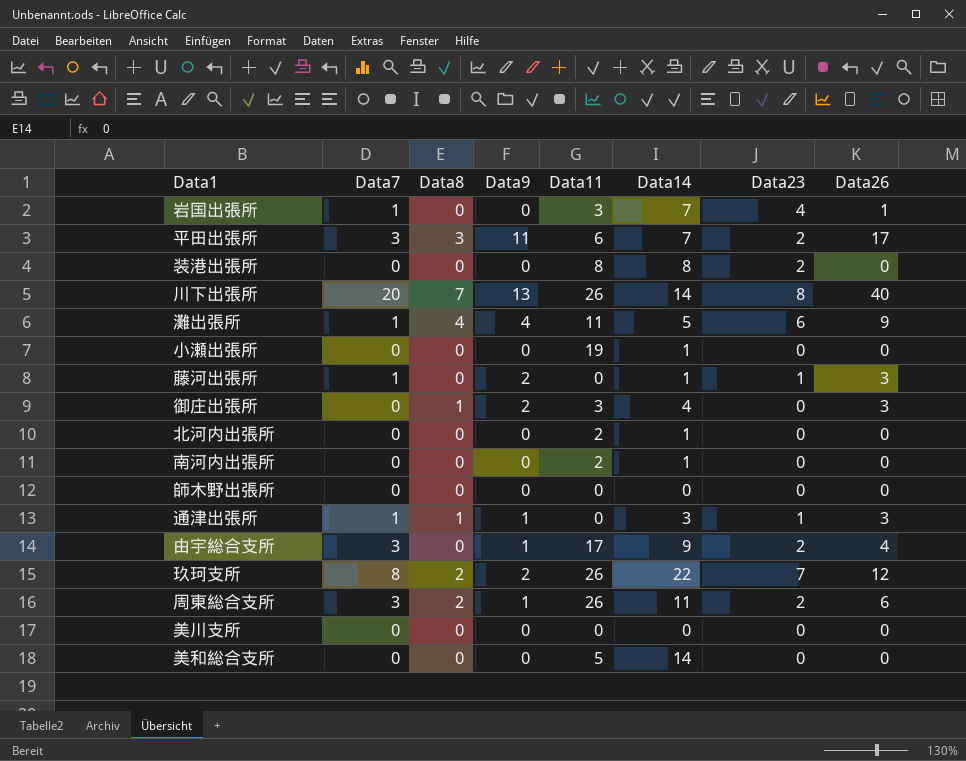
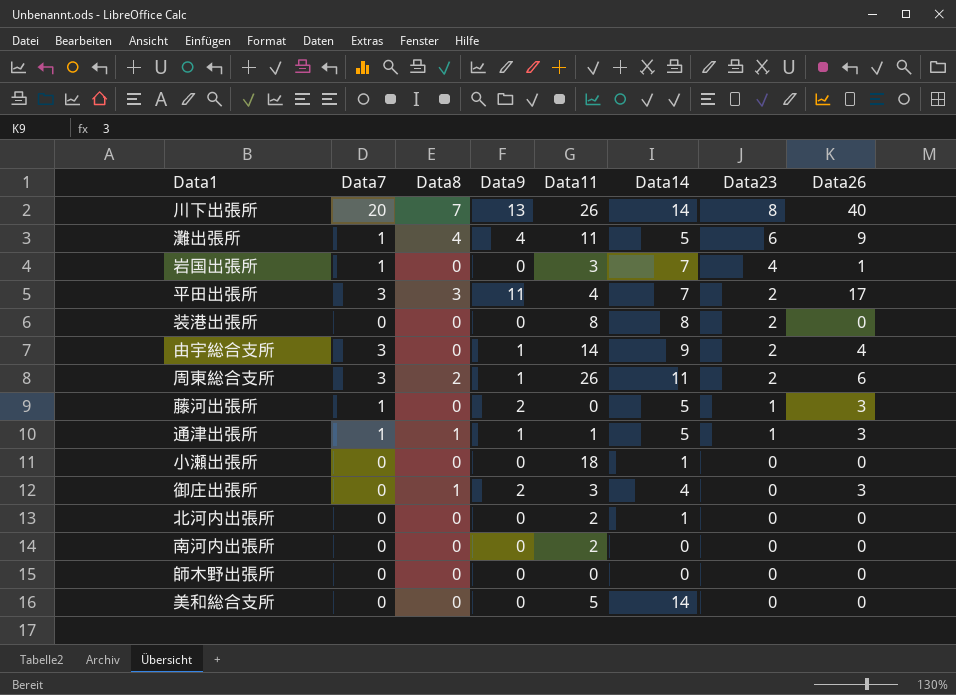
row order: none -> Data23 descending
row 玖珂支所: 8 | 2 | 2 | 26 | 22 | 7 | 12 -> none
row 美川支所: 0 | 0 | 0 | 0 | 0 | 0 | 0 -> none
平田出張所 | Data11: 6 -> 4
由宇総合支所 | Data11: 17 -> 14
藤河出張所 | Data14: 1 -> 5
通津出張所 | Data11: 0 -> 1
通津出張所 | Data14: 3 -> 5
小瀬出張所 | Data11: 19 -> 18
南河内出張所 | Data14: 1 -> 0

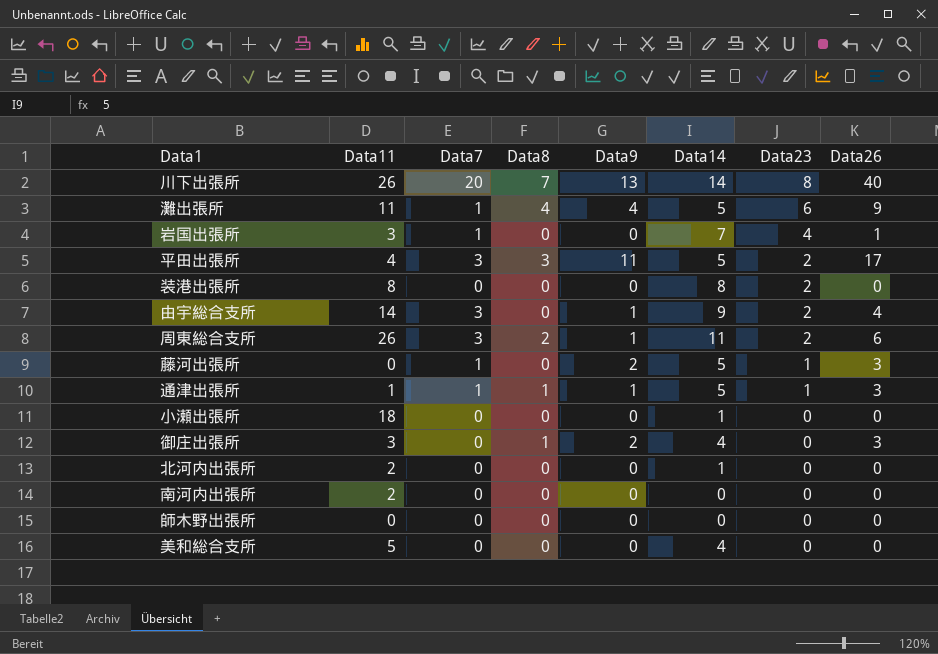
column Data11 | position: 5 -> 2
平田出張所 | Data14: 7 -> 5
美和総合支所 | Data14: 14 -> 4

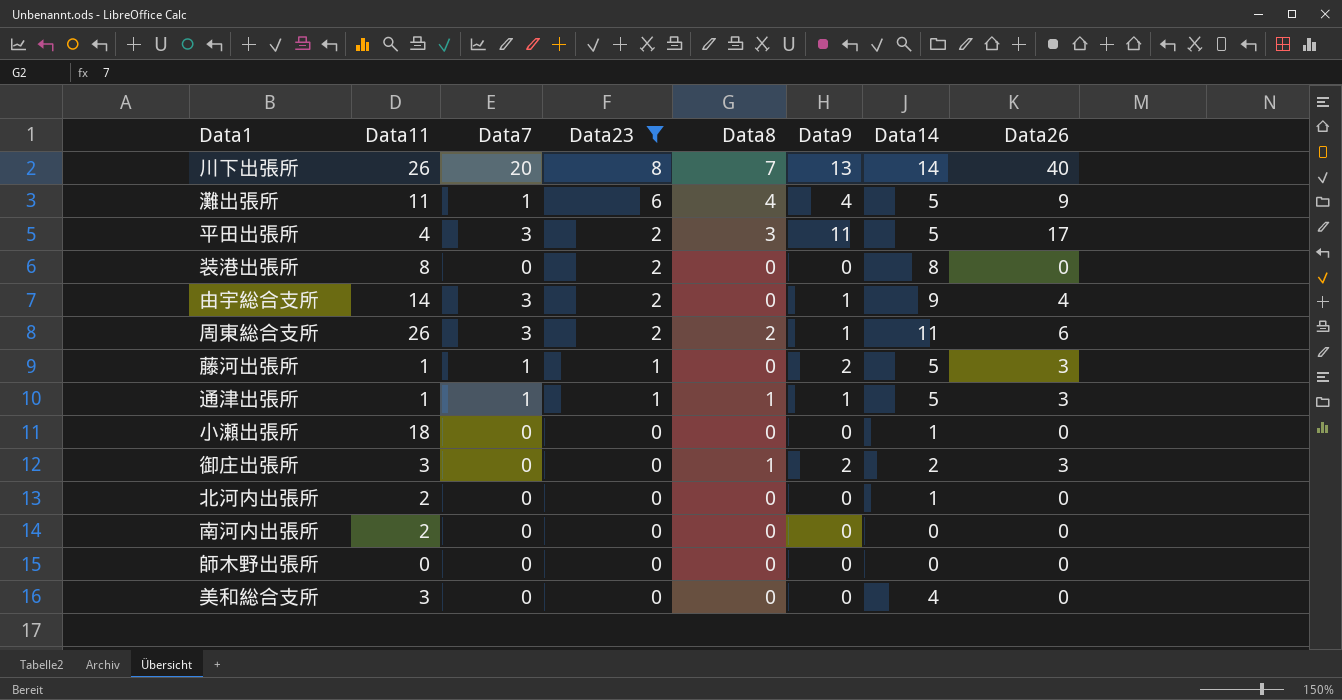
filter: none -> Data23 != 4
column Data23 | position: 7 -> 4
藤河出張所 | Data11: 0 -> 1
御庄出張所 | Data14: 4 -> 2
美和総合支所 | Data11: 5 -> 3

